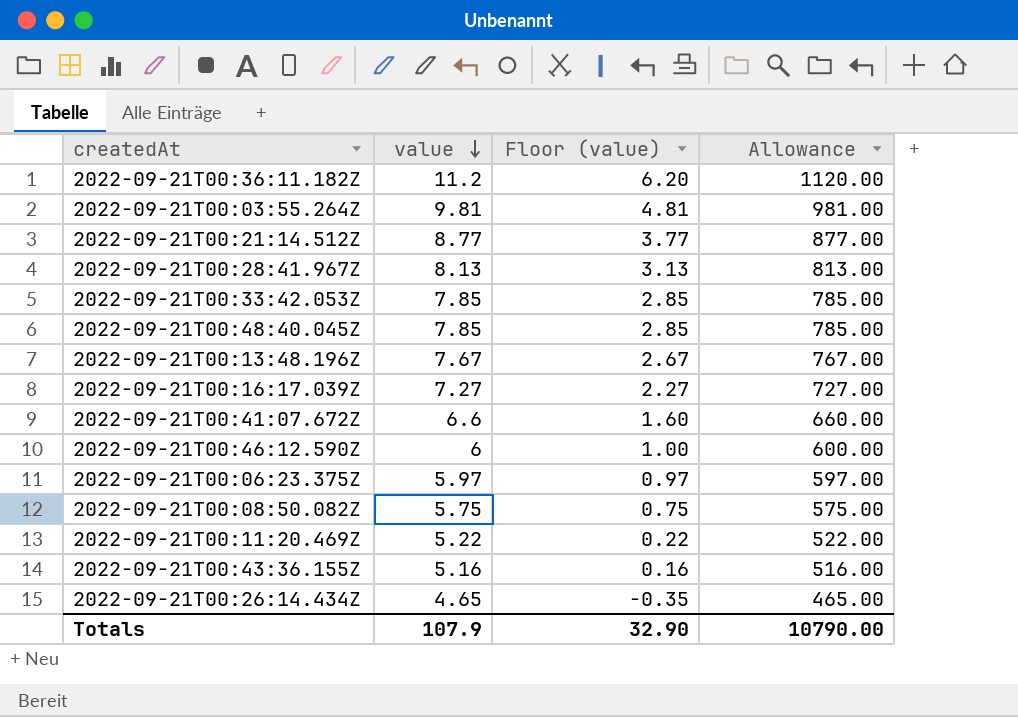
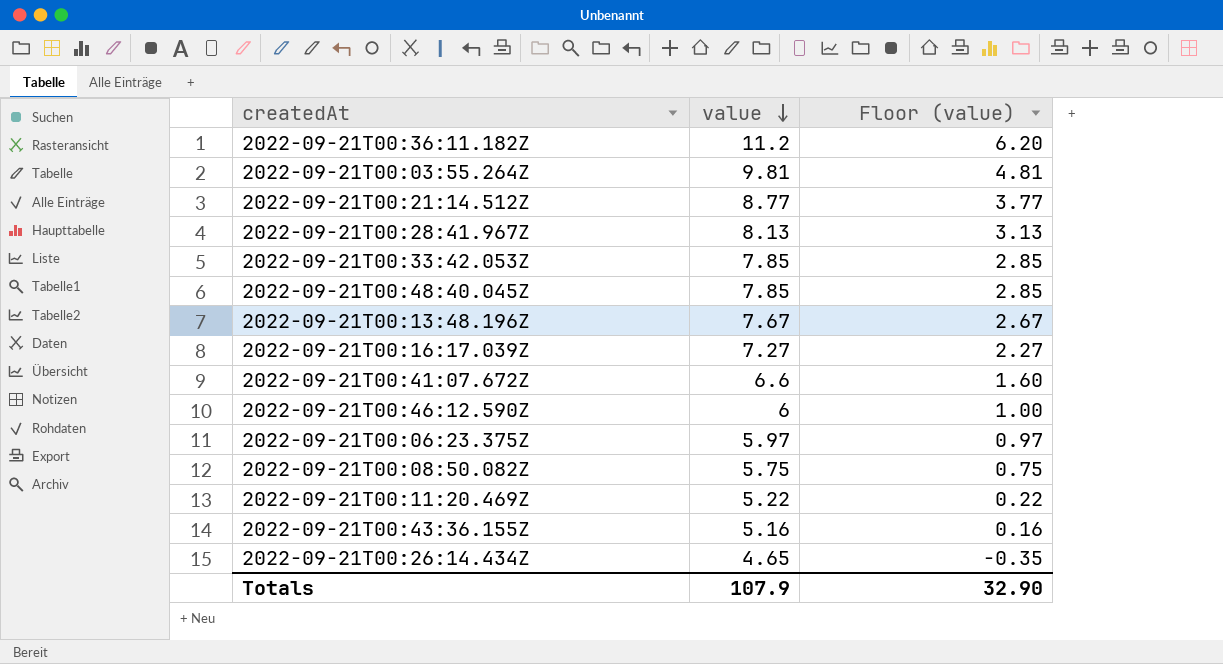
column Allowance | formula: [value] * 100 -> none

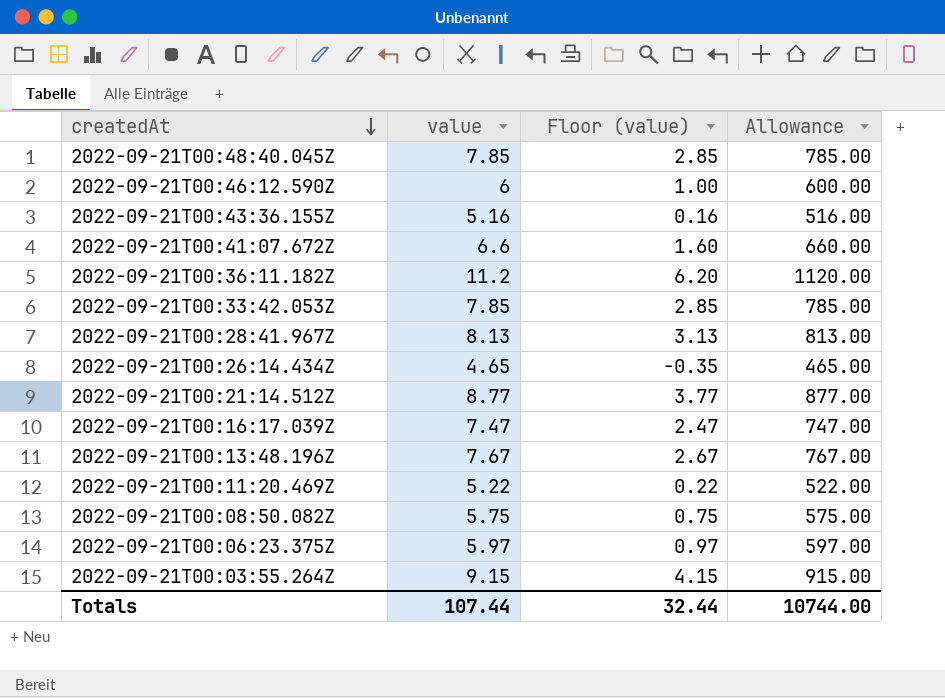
row order: value descending -> createdAt descending
column Allowance | formula: none -> [value] * 100
2022-09-21T00:16:17.039Z | value: 7.27 -> 7.47
2022-09-21T00:16:17.039Z | Floor (value): 2.27 -> 2.47
2022-09-21T00:03:55.264Z | value: 9.81 -> 9.15
2022-09-21T00:03:55.264Z | Floor (value): 4.81 -> 4.15
Totals | value: 107.9 -> 107.44
Totals | Floor (value): 32.90 -> 32.44

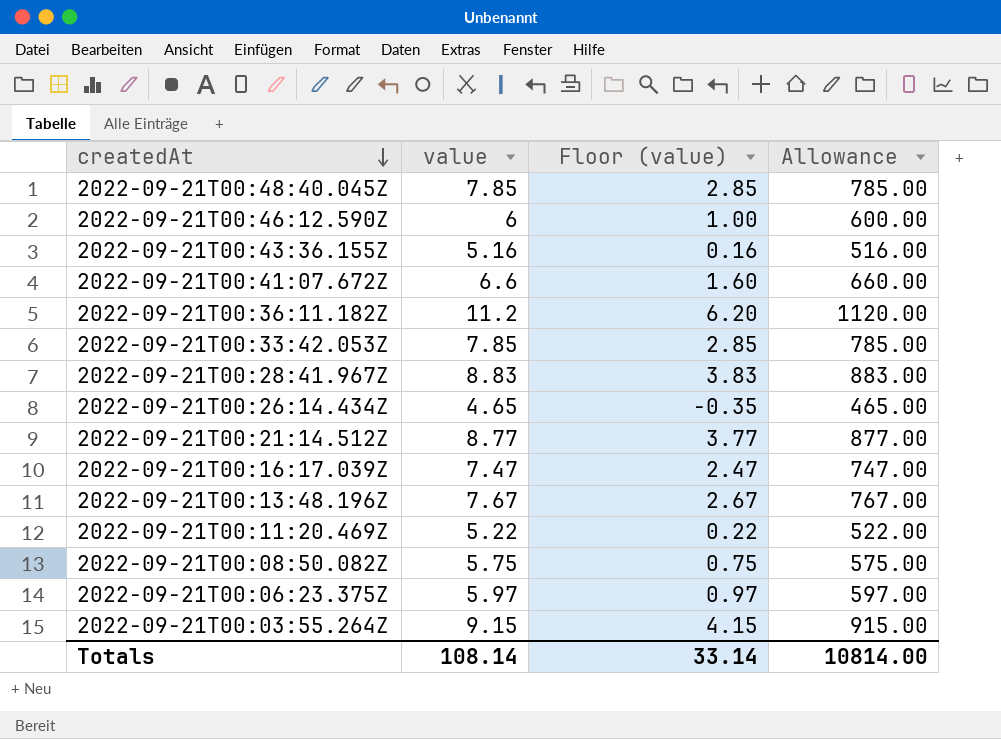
2022-09-21T00:28:41.967Z | value: 8.13 -> 8.83
2022-09-21T00:28:41.967Z | Floor (value): 3.13 -> 3.83
2022-09-21T00:28:41.967Z | Allowance: 813.00 -> 883.00
Totals | value: 107.44 -> 108.14
Totals | Floor (value): 32.44 -> 33.14
Totals | Allowance: 10744.00 -> 10814.00

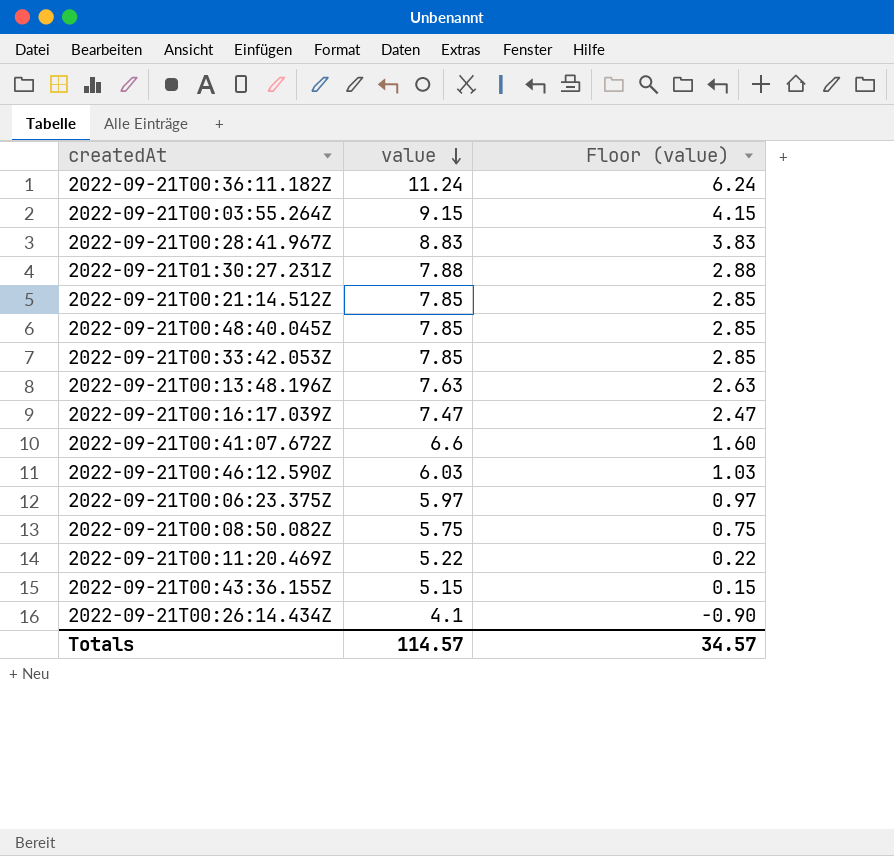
row order: createdAt descending -> value descending
column Allowance | formula: [value] * 100 -> none
2022-09-21T00:36:11.182Z | value: 11.2 -> 11.24
2022-09-21T00:36:11.182Z | Floor (value): 6.20 -> 6.24
row 2022-09-21T01:30:27.231Z: none -> 7.88 | 2.88
2022-09-21T00:21:14.512Z | value: 8.77 -> 7.85
2022-09-21T00:21:14.512Z | Floor (value): 3.77 -> 2.85
2022-09-21T00:13:48.196Z | value: 7.67 -> 7.63
2022-09-21T00:13:48.196Z | Floor (value): 2.67 -> 2.63
2022-09-21T00:46:12.590Z | value: 6 -> 6.03
2022-09-21T00:46:12.590Z | Floor (value): 1.00 -> 1.03
2022-09-21T00:43:36.155Z | value: 5.16 -> 5.15
2022-09-21T00:43:36.155Z | Floor (value): 0.16 -> 0.15
2022-09-21T00:26:14.434Z | value: 4.65 -> 4.1
2022-09-21T00:26:14.434Z | Floor (value): -0.35 -> -0.90
Totals | value: 108.14 -> 114.57
Totals | Floor (value): 33.14 -> 34.57

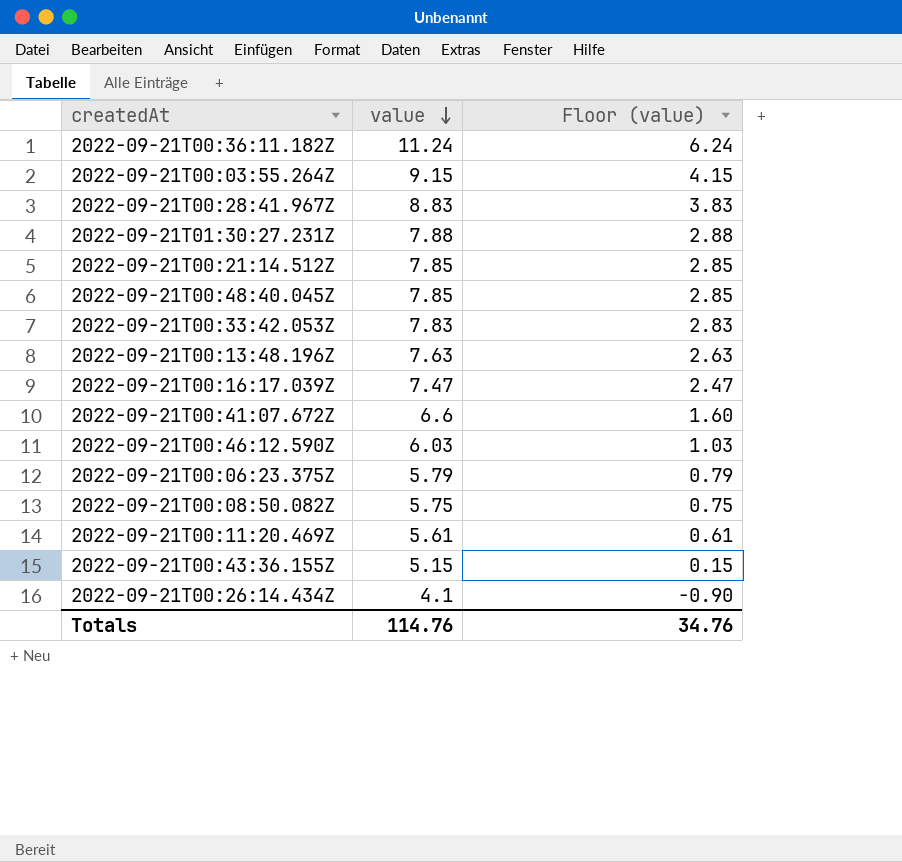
2022-09-21T00:33:42.053Z | value: 7.85 -> 7.83
2022-09-21T00:33:42.053Z | Floor (value): 2.85 -> 2.83
2022-09-21T00:06:23.375Z | value: 5.97 -> 5.79
2022-09-21T00:06:23.375Z | Floor (value): 0.97 -> 0.79
2022-09-21T00:11:20.469Z | value: 5.22 -> 5.61
2022-09-21T00:11:20.469Z | Floor (value): 0.22 -> 0.61
Totals | value: 114.57 -> 114.76
Totals | Floor (value): 34.57 -> 34.76

